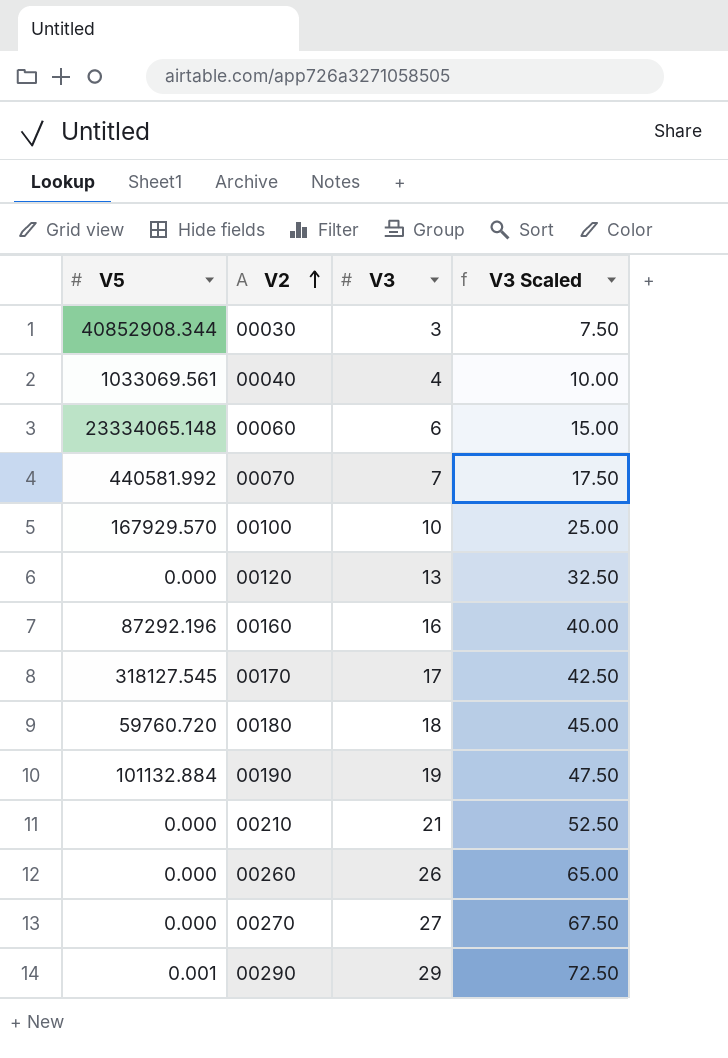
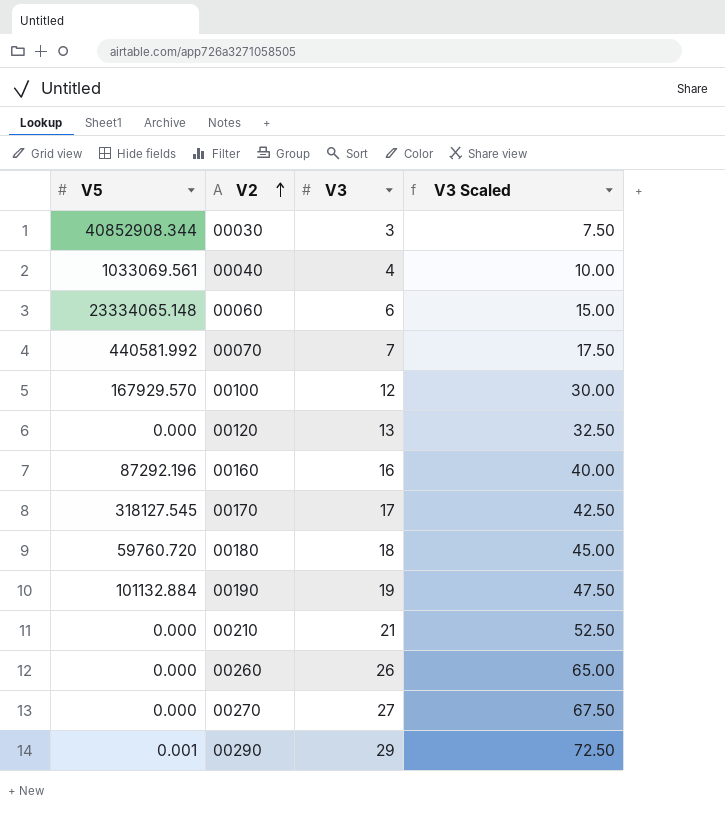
00100 | V3: 10 -> 12
00100 | V3 Scaled: 25.00 -> 30.00

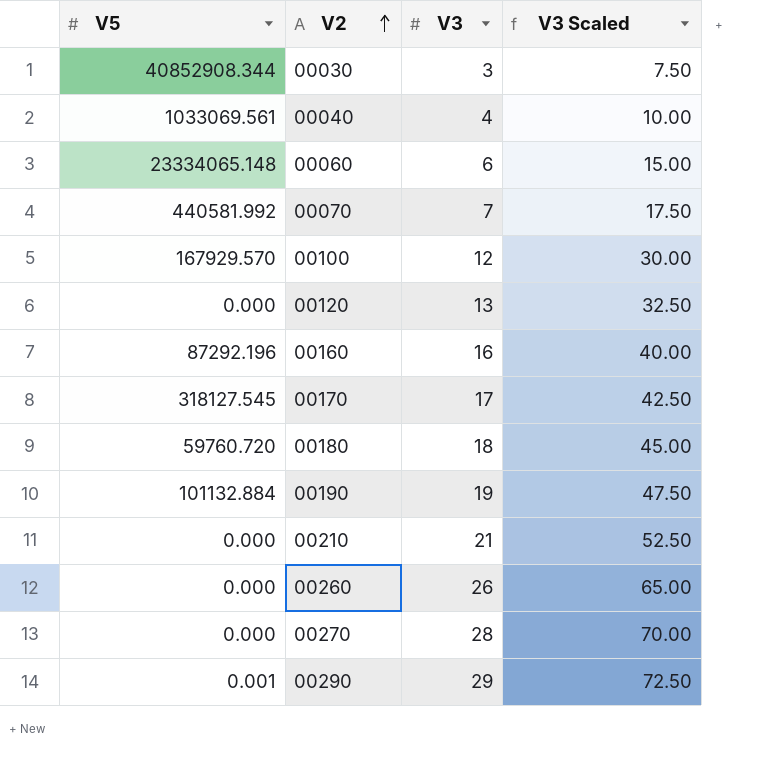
00270 | V3: 27 -> 28
00270 | V3 Scaled: 67.50 -> 70.00

